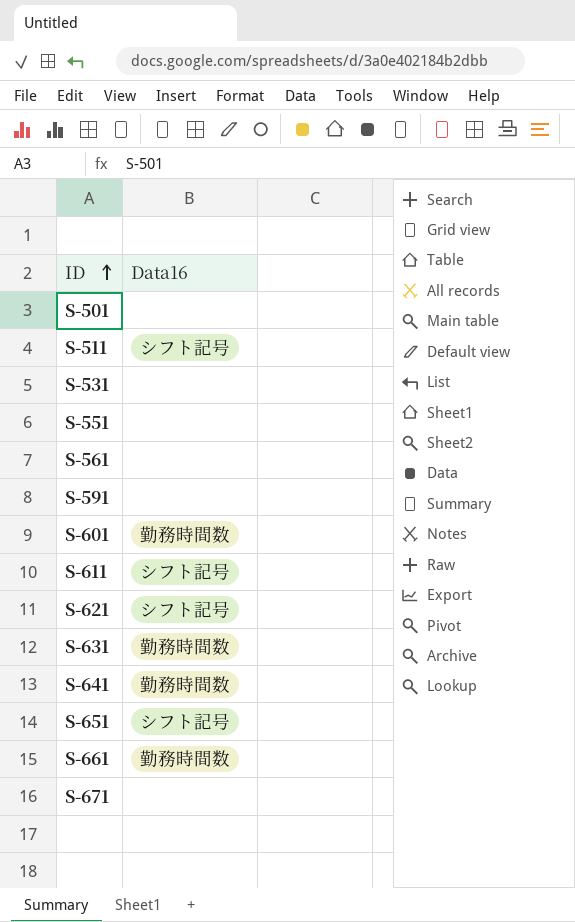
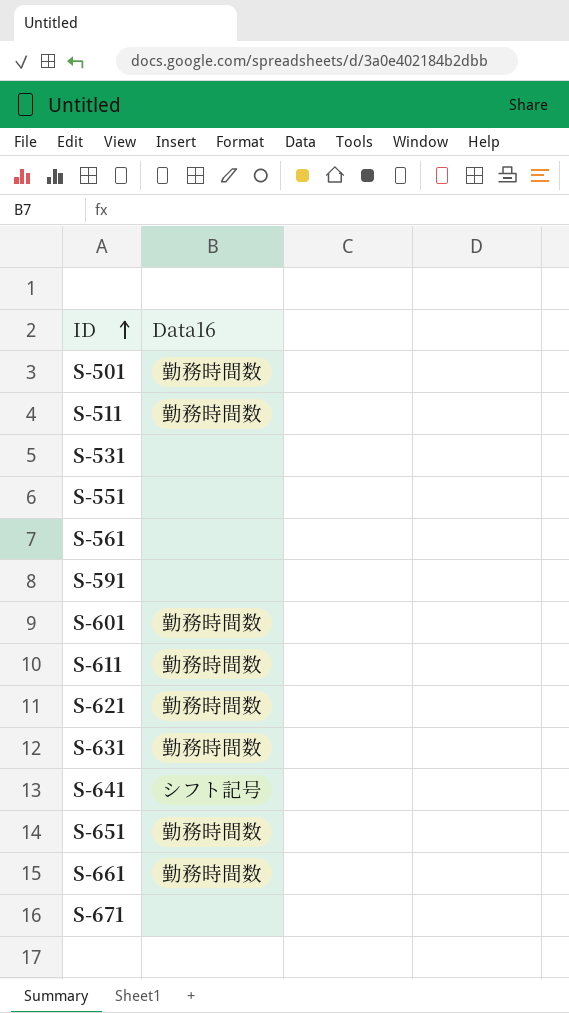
S-501 | Data16: none -> 勤務時間数
S-511 | Data16: シフト記号 -> 勤務時間数
S-611 | Data16: シフト記号 -> 勤務時間数
S-621 | Data16: シフト記号 -> 勤務時間数
S-641 | Data16: 勤務時間数 -> シフト記号
S-651 | Data16: シフト記号 -> 勤務時間数

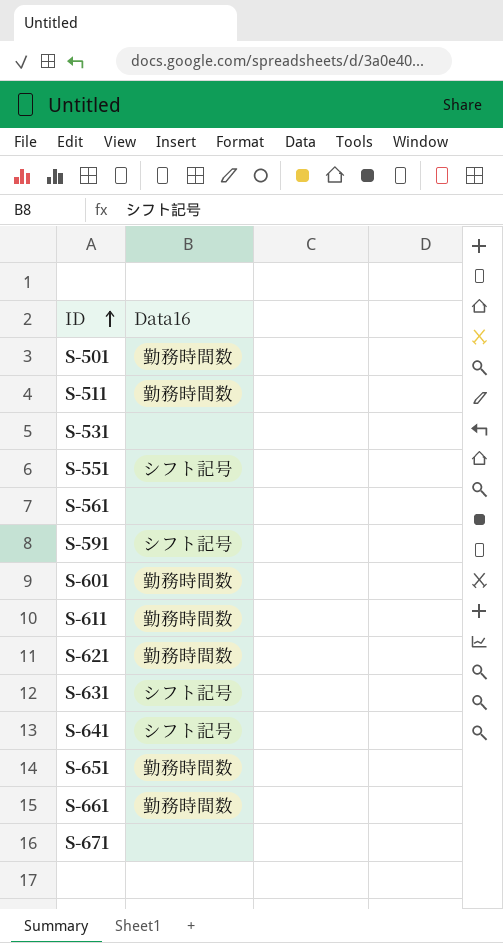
S-551 | Data16: none -> シフト記号
S-591 | Data16: none -> シフト記号
S-631 | Data16: 勤務時間数 -> シフト記号

